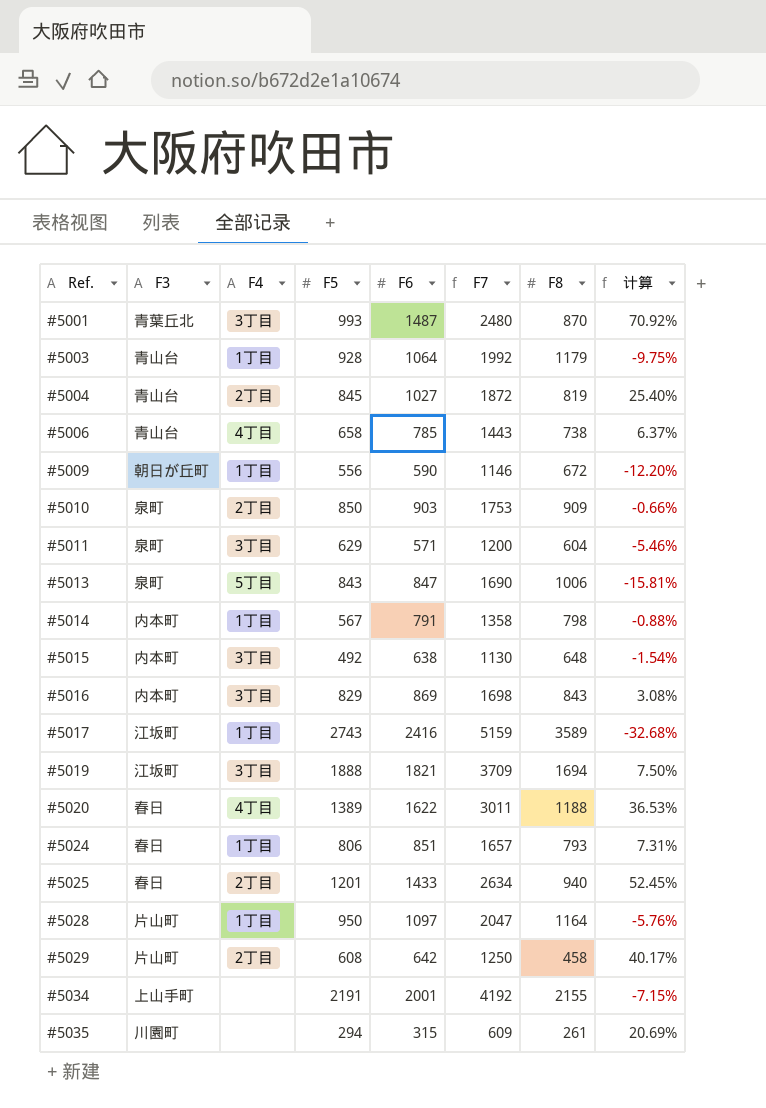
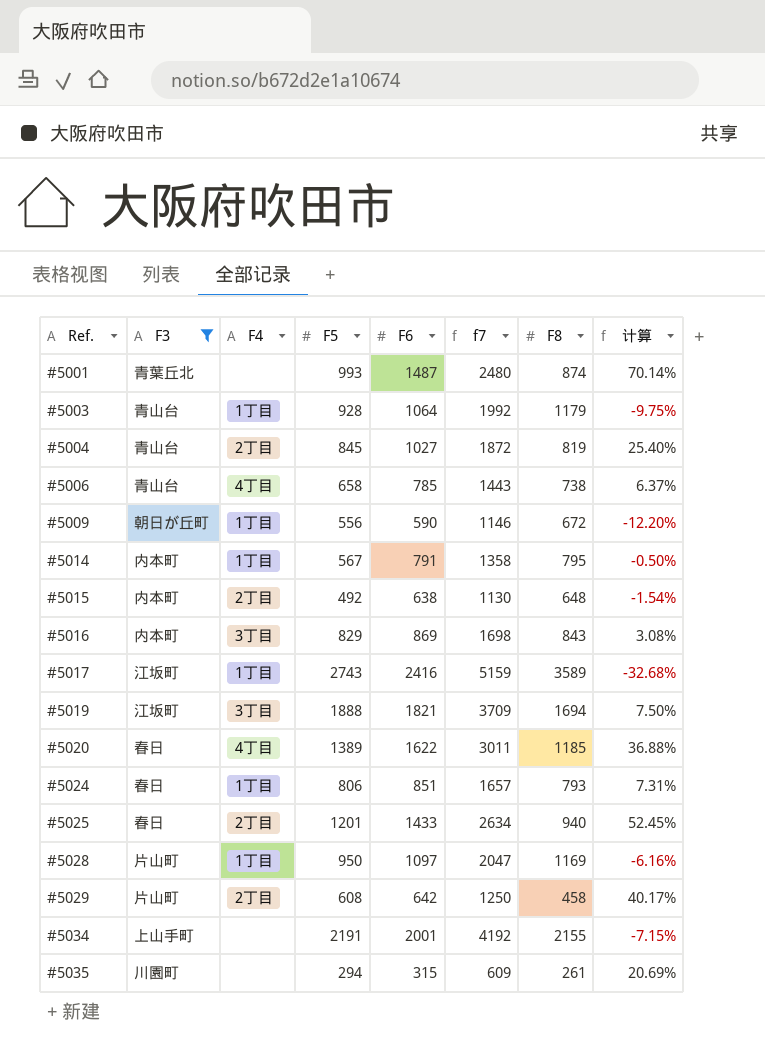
filter: none -> F3 != 泉町
column name: F7 -> f7
#5001 | F4: 3丁目 -> none
#5001 | F8: 870 -> 874
#5001 | 计算: 70.92% -> 70.14%
#5014 | F8: 798 -> 795
#5014 | 计算: -0.88% -> -0.50%
#5015 | F4: 3丁目 -> 2丁目
#5020 | F8: 1188 -> 1185
#5020 | 计算: 36.53% -> 36.88%
#5028 | F8: 1164 -> 1169
#5028 | 计算: -5.76% -> -6.16%

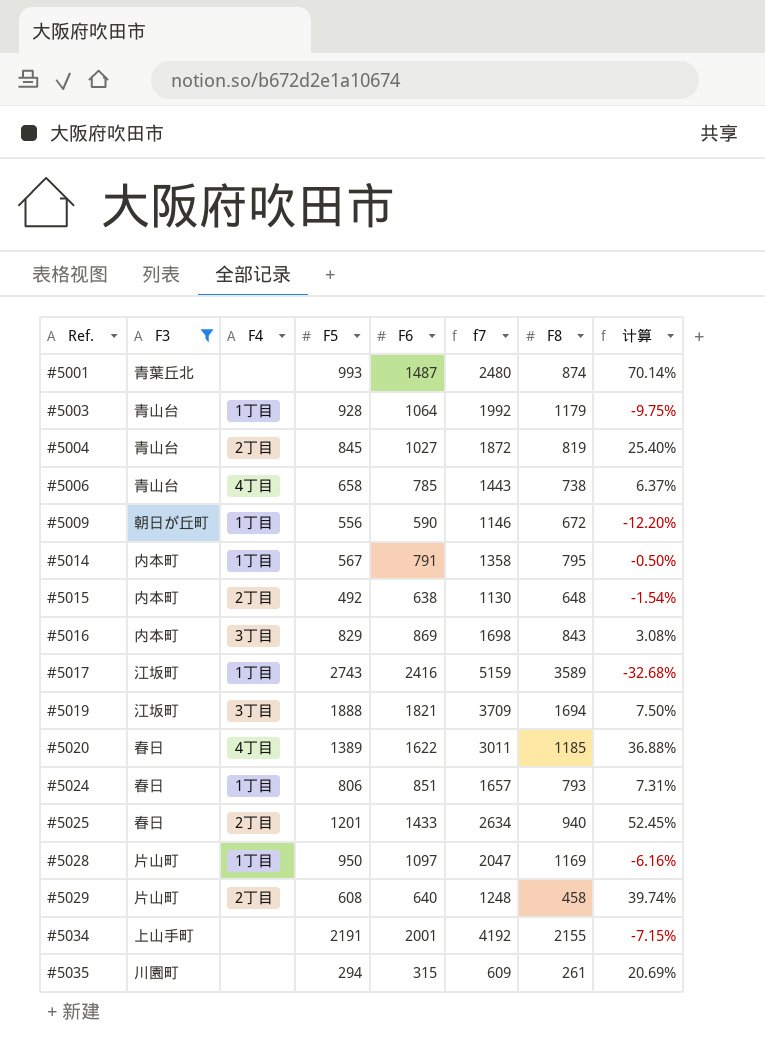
#5029 | F6: 642 -> 640
#5029 | f7: 1250 -> 1248
#5029 | 计算: 40.17% -> 39.74%

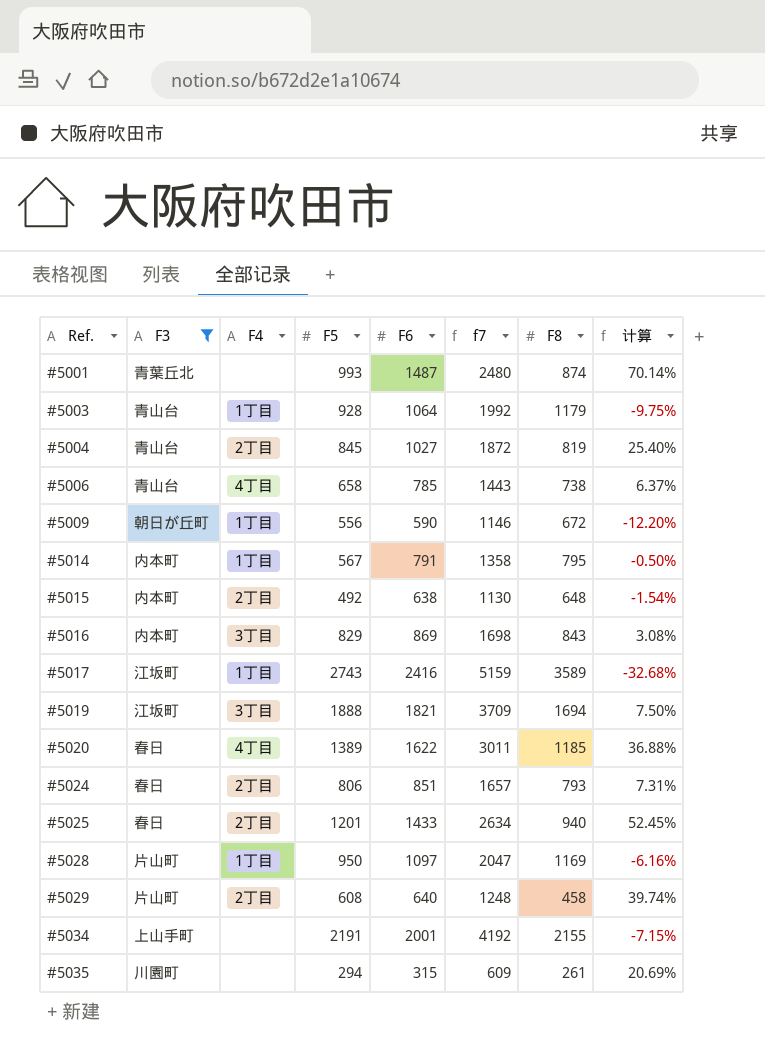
#5024 | F4: 1丁目 -> 2丁目

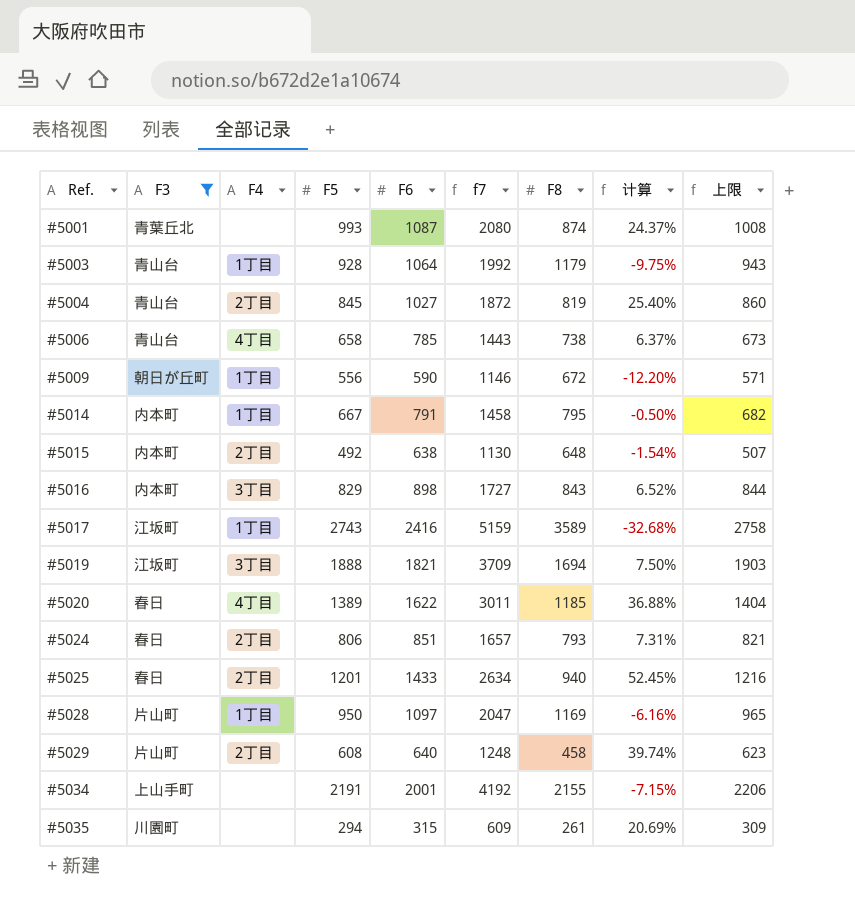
column 上限 | formula: none -> [F5] + 15
#5001 | F6: 1487 -> 1087
#5001 | f7: 2480 -> 2080
#5001 | 计算: 70.14% -> 24.37%
#5014 | F5: 567 -> 667
#5014 | f7: 1358 -> 1458
#5016 | F6: 869 -> 898
#5016 | f7: 1698 -> 1727
#5016 | 计算: 3.08% -> 6.52%

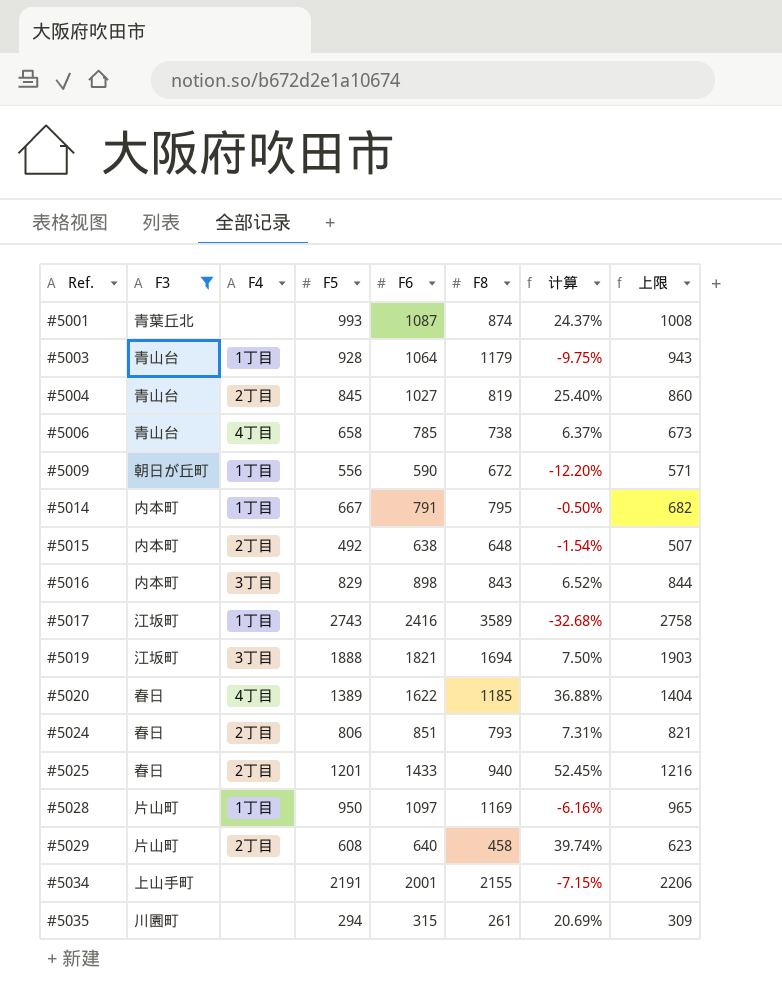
column f7 | formula: [F5] + [F6] -> none

